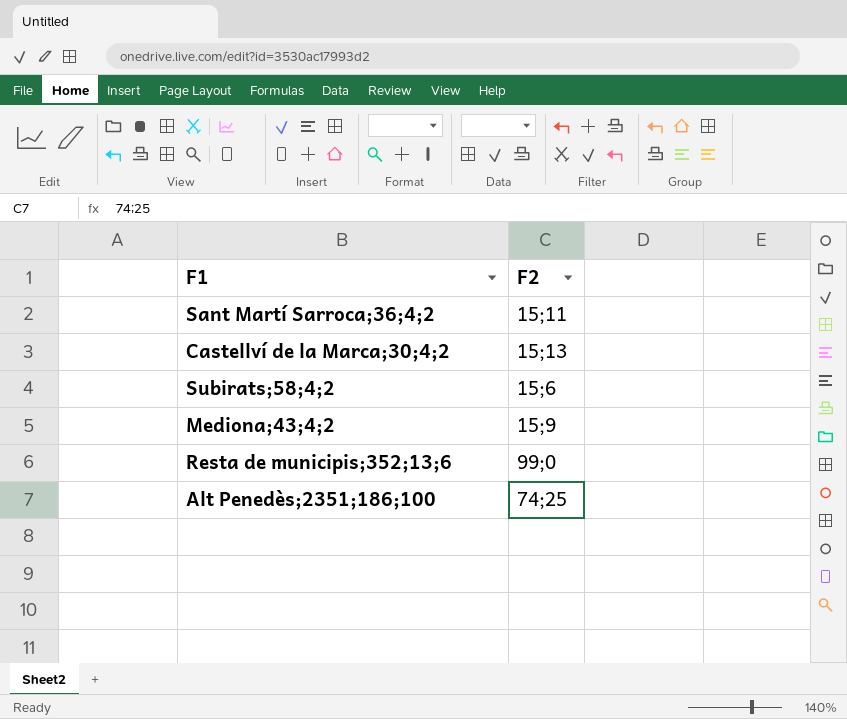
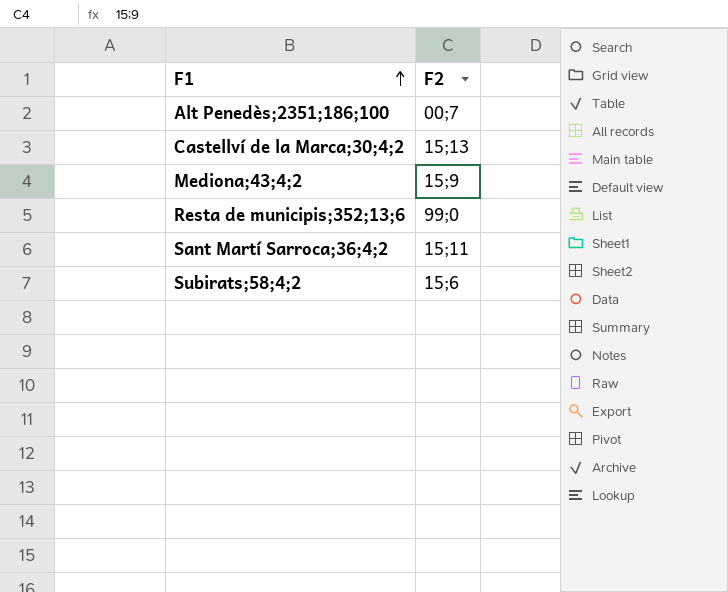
row order: none -> F1 ascending
Alt Penedès;2351;186;100 | F2: 74;25 -> 00;7

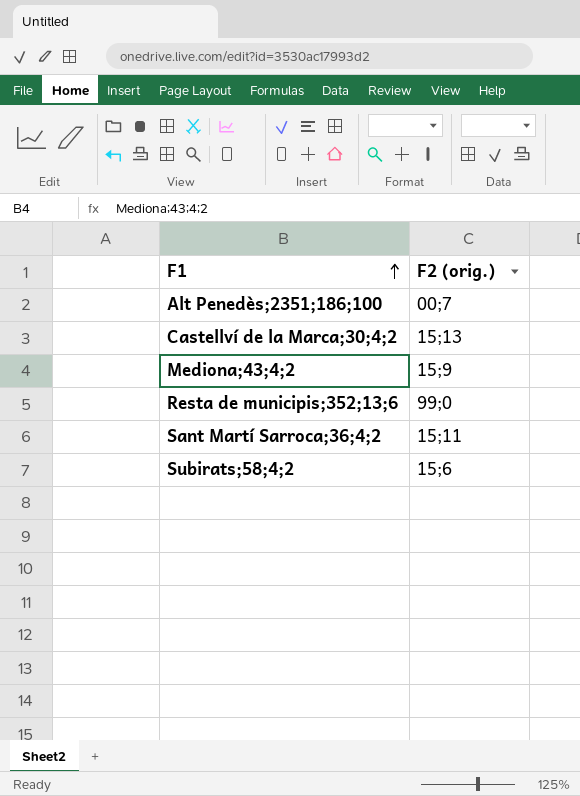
column name: F2 -> F2 (orig.)

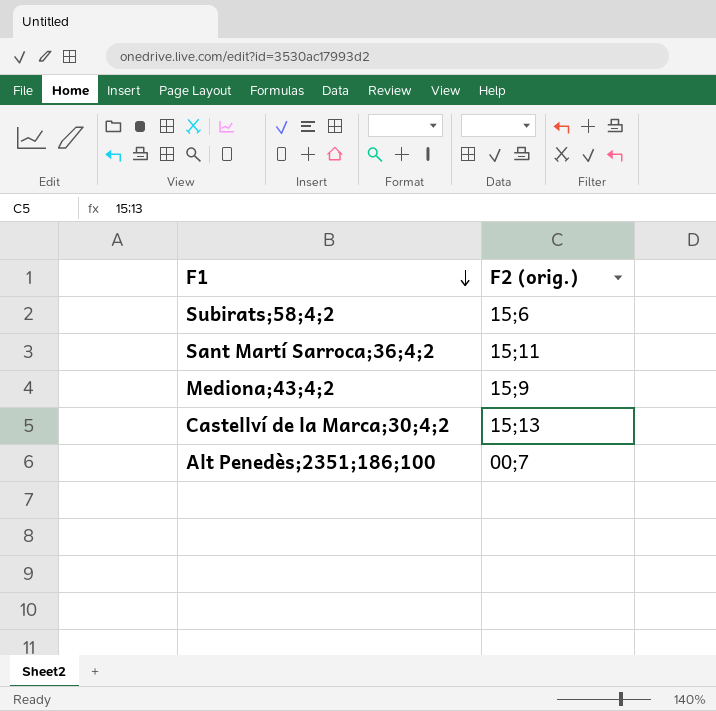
row order: F1 ascending -> F1 descending
row Resta de municipis;352;13;6: 99;0 -> none

